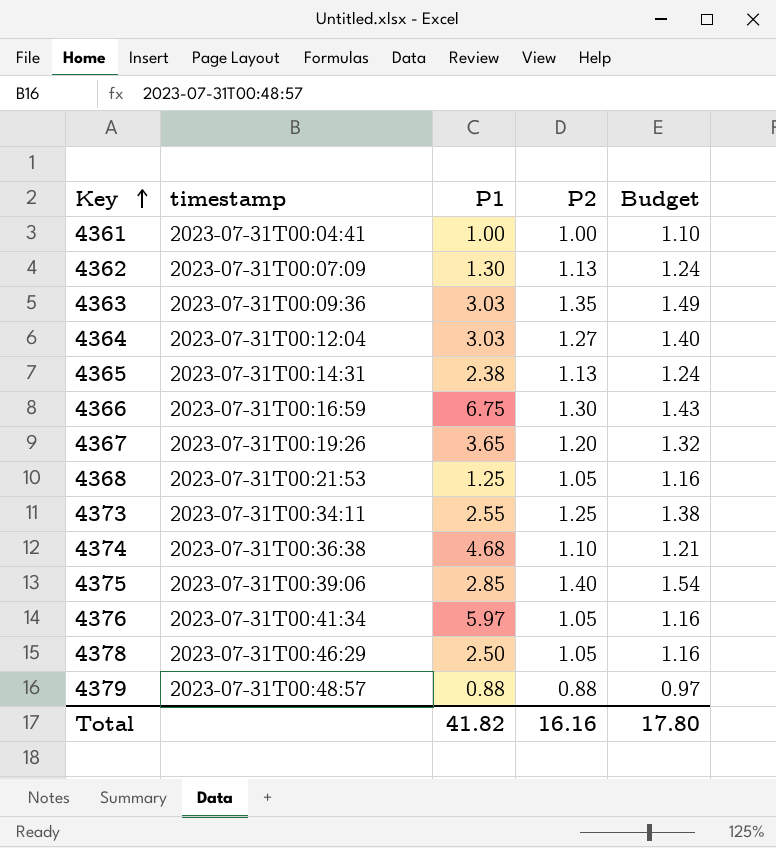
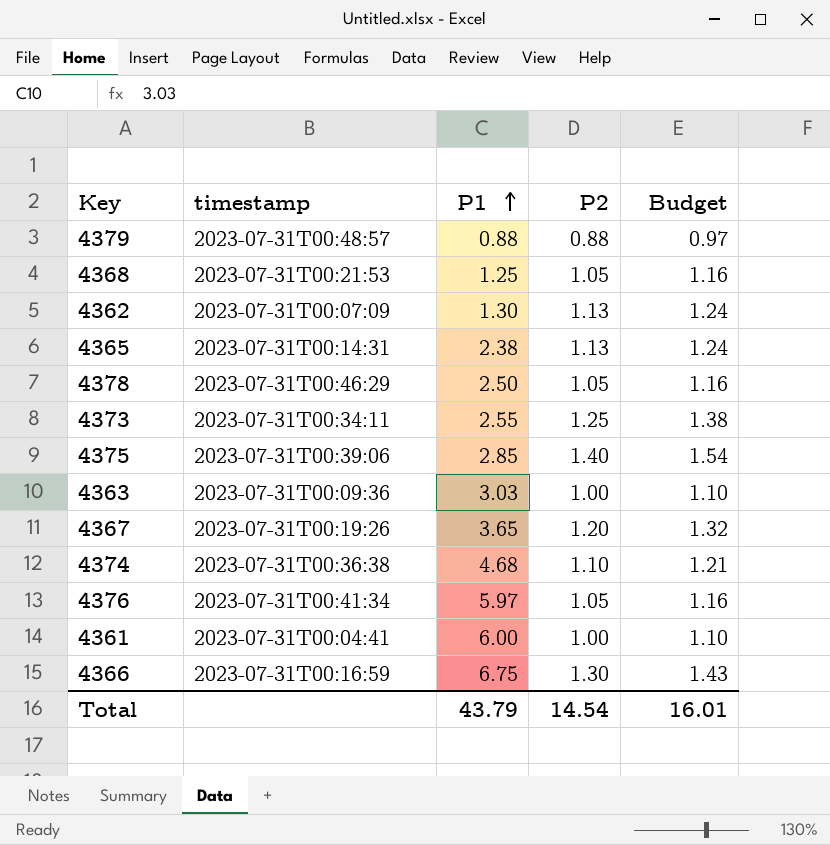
row order: Key ascending -> P1 ascending
row 4364: 2023-07-31T00:12:04 | 3.03 | 1.27 | 1.40 -> none
4363 | P2: 1.35 -> 1.00
4363 | Budget: 1.49 -> 1.10
4361 | P1: 1.00 -> 6.00
Total | P1: 41.82 -> 43.79
Total | P2: 16.16 -> 14.54
Total | Budget: 17.80 -> 16.01

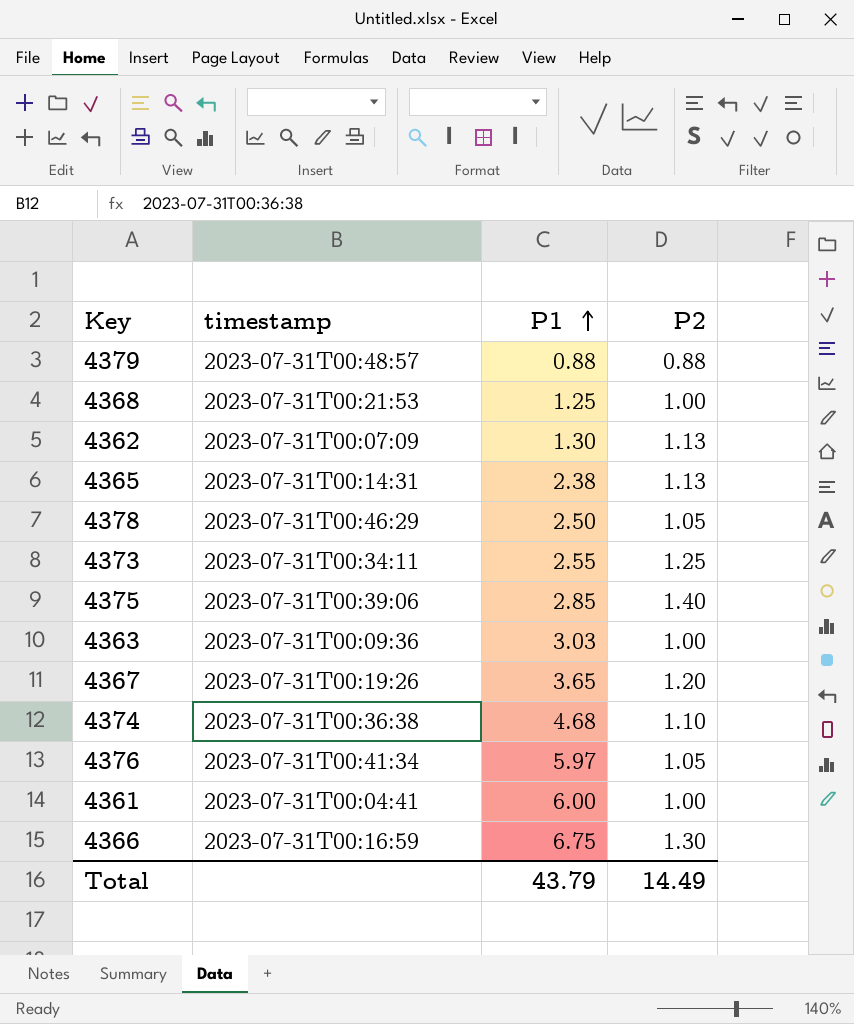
column Budget | formula: [P2] * 1.1 -> none
4368 | P2: 1.05 -> 1.00
Total | P2: 14.54 -> 14.49

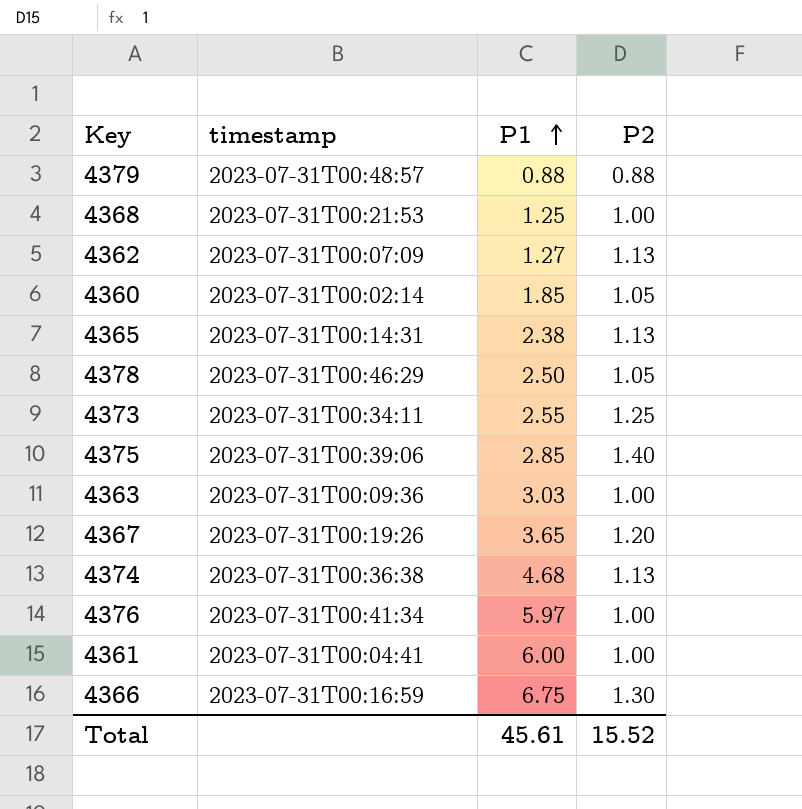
4362 | P1: 1.30 -> 1.27
row 4360: none -> 2023-07-31T00:02:14 | 1.85 | 1.05
4374 | P2: 1.10 -> 1.13
4376 | P2: 1.05 -> 1.00
Total | P1: 43.79 -> 45.61
Total | P2: 14.49 -> 15.52

